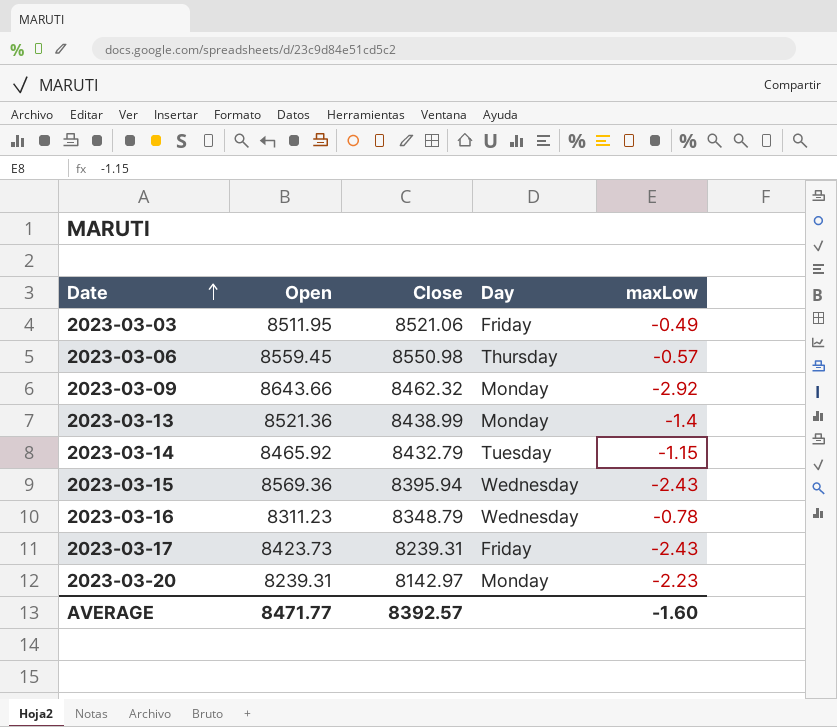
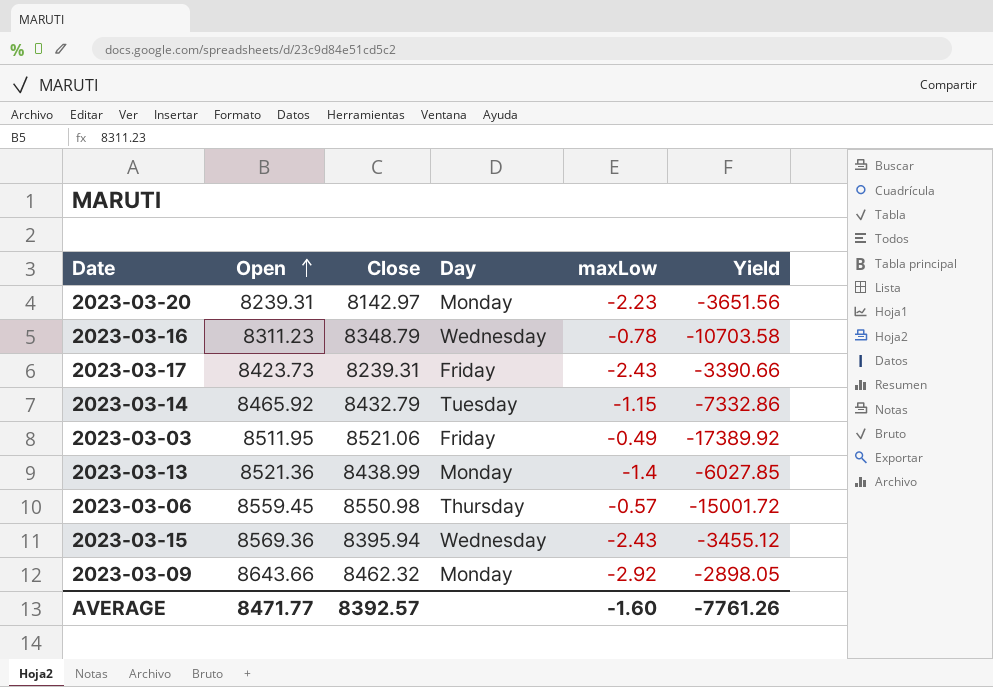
row order: Date ascending -> Open ascending
column Yield | formula: none -> [Close] / [maxLow]

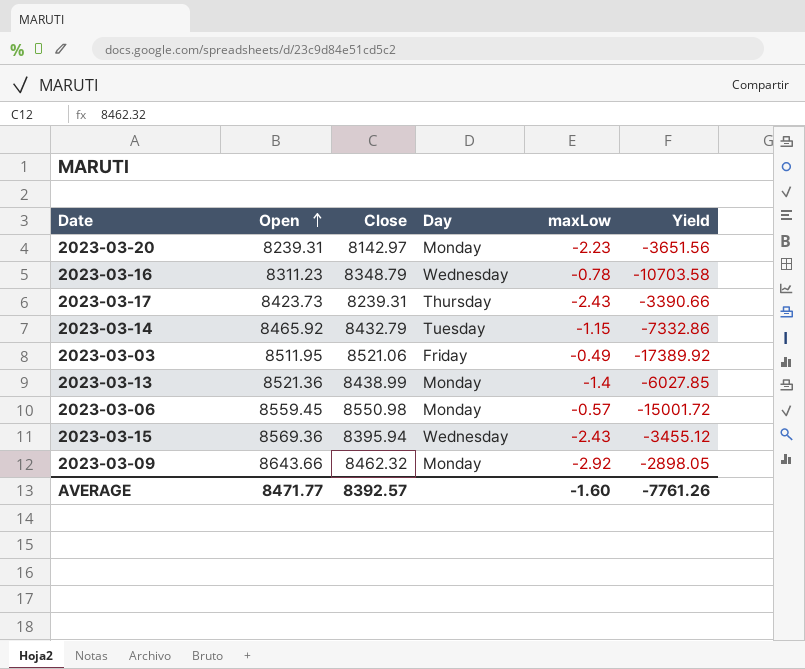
2023-03-17 | Day: Friday -> Thursday
2023-03-06 | Day: Thursday -> Monday

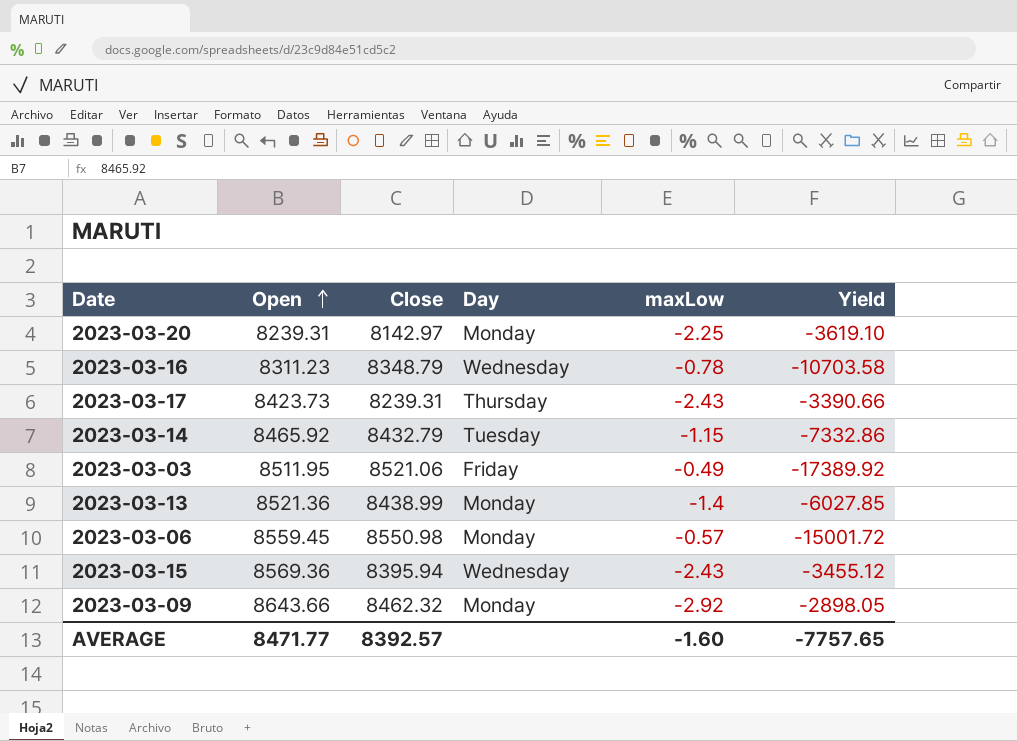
2023-03-20 | maxLow: -2.23 -> -2.25
2023-03-20 | Yield: -3651.56 -> -3619.10
AVERAGE | Yield: -7761.26 -> -7757.65

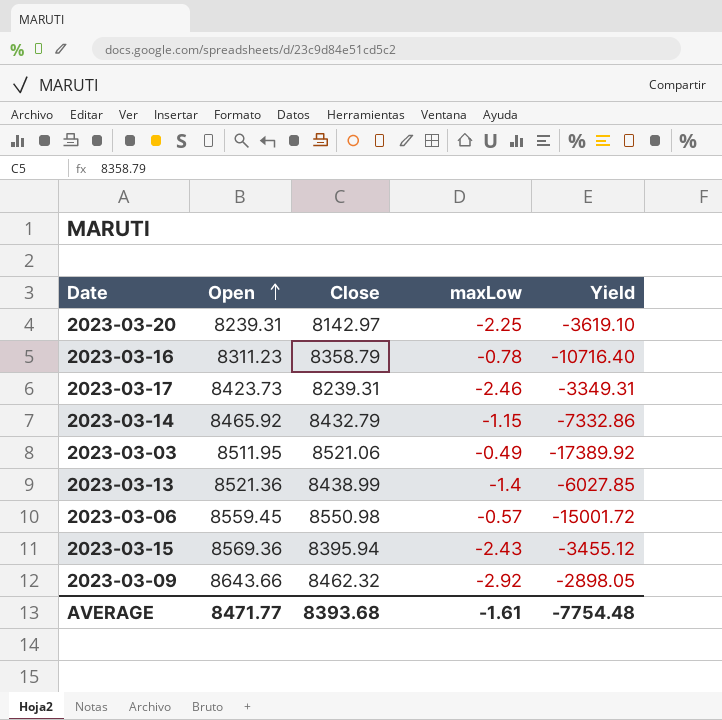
column Day | position: 4 -> none
2023-03-16 | Close: 8348.79 -> 8358.79
2023-03-16 | Yield: -10703.58 -> -10716.40
2023-03-17 | maxLow: -2.43 -> -2.46
2023-03-17 | Yield: -3390.66 -> -3349.31
AVERAGE | Close: 8392.57 -> 8393.68
AVERAGE | maxLow: -1.60 -> -1.61
AVERAGE | Yield: -7757.65 -> -7754.48

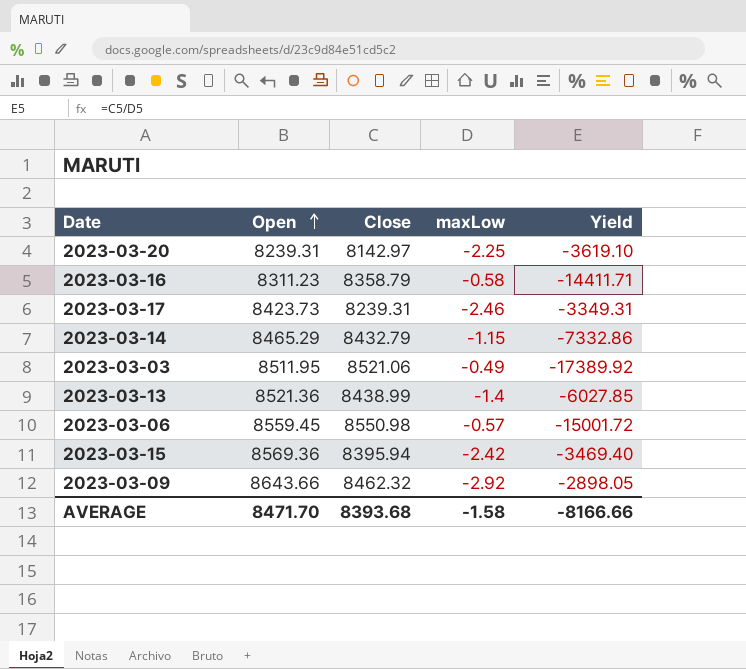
2023-03-16 | maxLow: -0.78 -> -0.58
2023-03-16 | Yield: -10716.40 -> -14411.71
2023-03-14 | Open: 8465.92 -> 8465.29
2023-03-15 | maxLow: -2.43 -> -2.42
2023-03-15 | Yield: -3455.12 -> -3469.40
AVERAGE | Open: 8471.77 -> 8471.70
AVERAGE | maxLow: -1.61 -> -1.58
AVERAGE | Yield: -7754.48 -> -8166.66

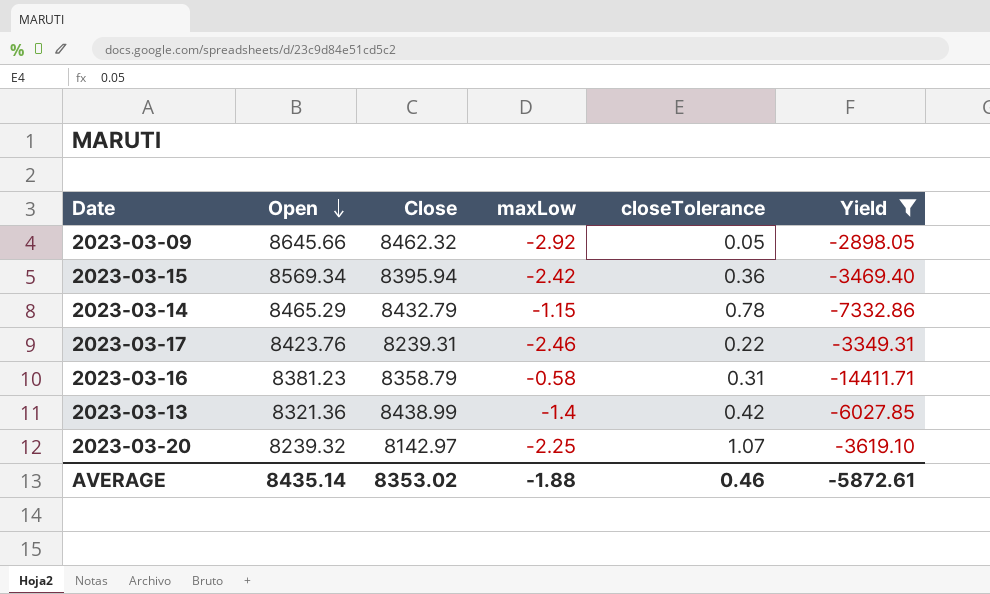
filter: none -> Yield >= -14411.71
row order: Open ascending -> Open descending
column closeTolerance | position: none -> 5
2023-03-09 | Open: 8643.66 -> 8645.66
2023-03-15 | Open: 8569.36 -> 8569.34
2023-03-17 | Open: 8423.73 -> 8423.76
2023-03-16 | Open: 8311.23 -> 8381.23
2023-03-13 | Open: 8521.36 -> 8321.36
2023-03-20 | Open: 8239.31 -> 8239.32
AVERAGE | Open: 8471.70 -> 8435.14
AVERAGE | Close: 8393.68 -> 8353.02
AVERAGE | maxLow: -1.58 -> -1.88
AVERAGE | Yield: -8166.66 -> -5872.61

